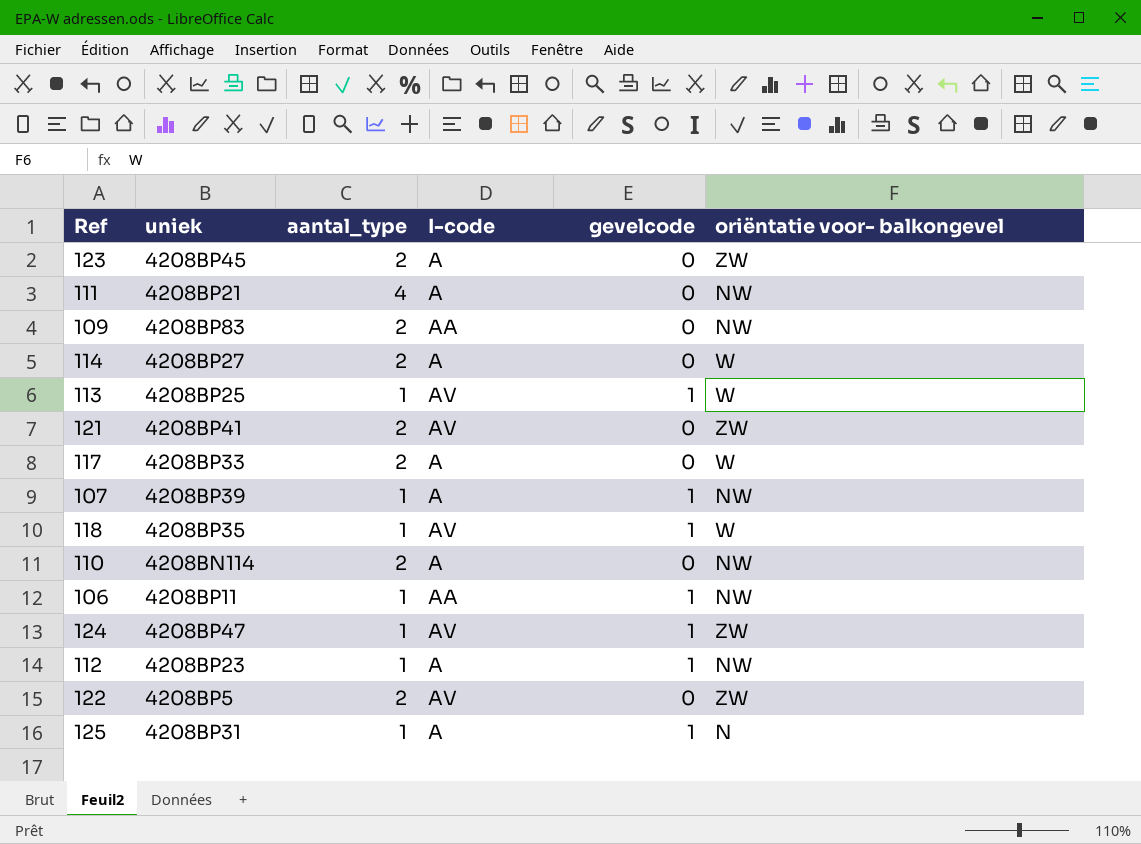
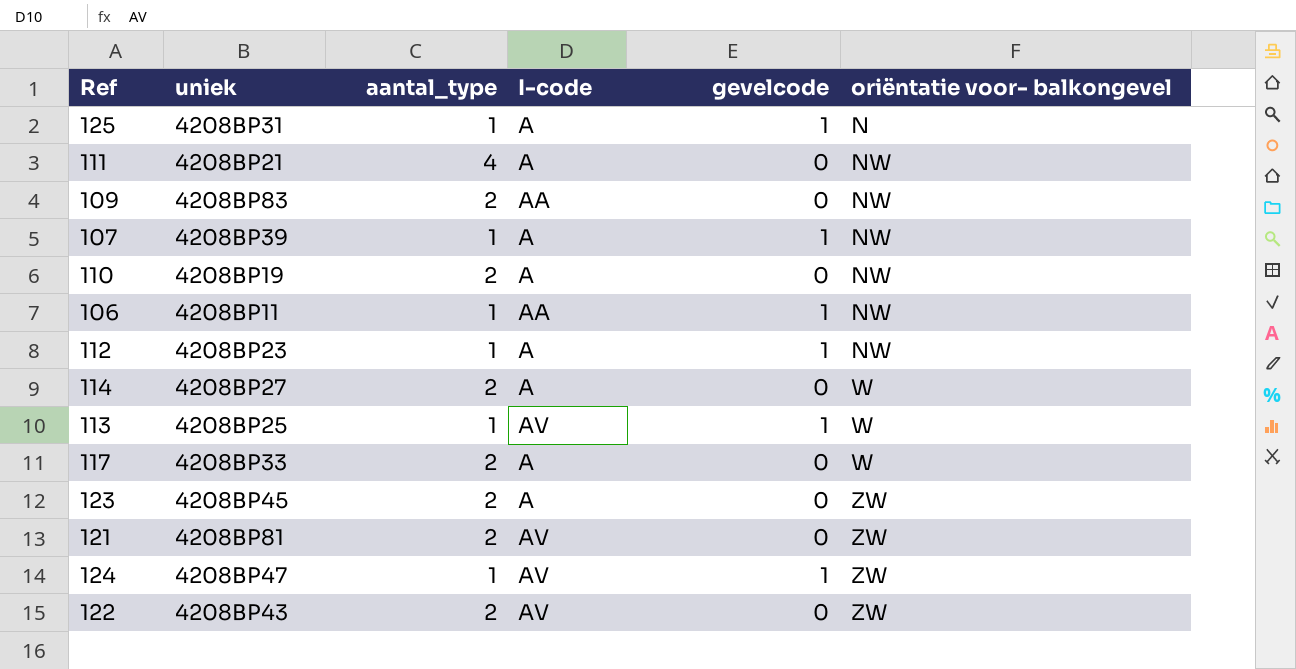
row order: none -> oriëntatie voor- balkongevel ascending
row 118: 4208BP35 | 1 | AV | 1 | W -> none
110 | uniek: 4208BN114 -> 4208BP19
121 | uniek: 4208BP41 -> 4208BP81
122 | uniek: 4208BP5 -> 4208BP43

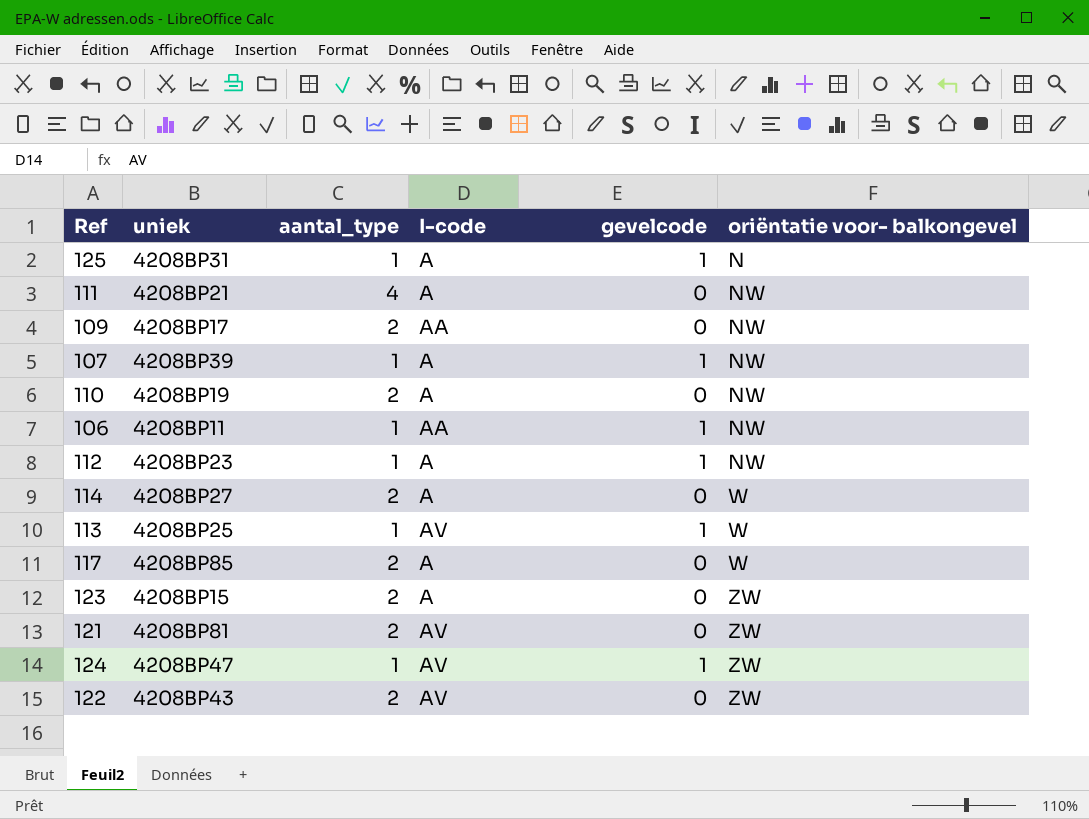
109 | uniek: 4208BP83 -> 4208BP17
117 | uniek: 4208BP33 -> 4208BP85
123 | uniek: 4208BP45 -> 4208BP15

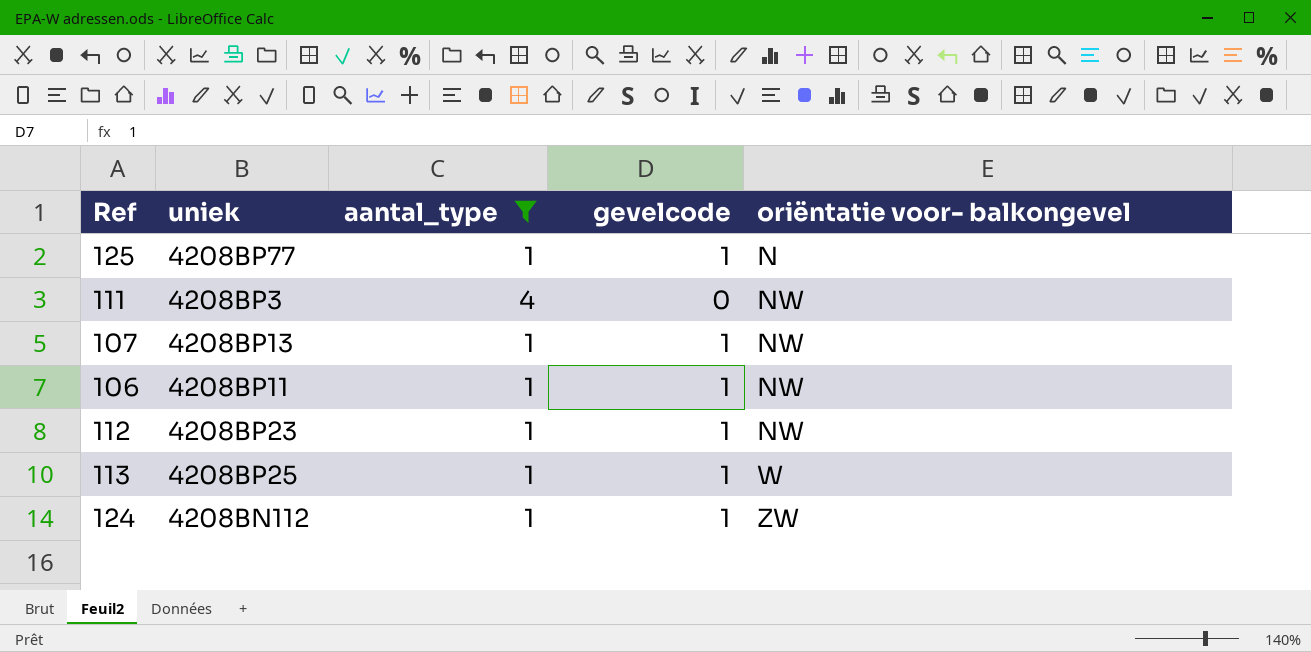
filter: none -> aantal_type != 2
column I-code | position: 4 -> none
125 | uniek: 4208BP31 -> 4208BP77
111 | uniek: 4208BP21 -> 4208BP3
107 | uniek: 4208BP39 -> 4208BP13
124 | uniek: 4208BP47 -> 4208BN112

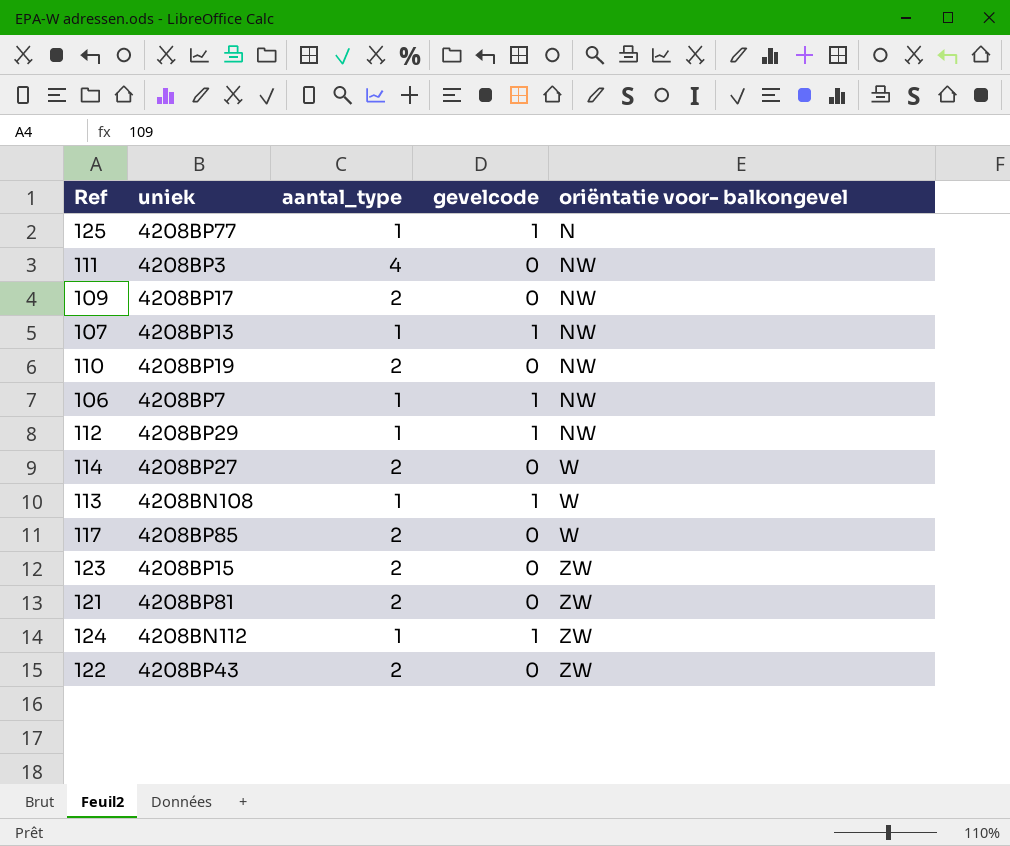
filter: aantal_type != 2 -> none
106 | uniek: 4208BP11 -> 4208BP7
112 | uniek: 4208BP23 -> 4208BP29
113 | uniek: 4208BP25 -> 4208BN108

